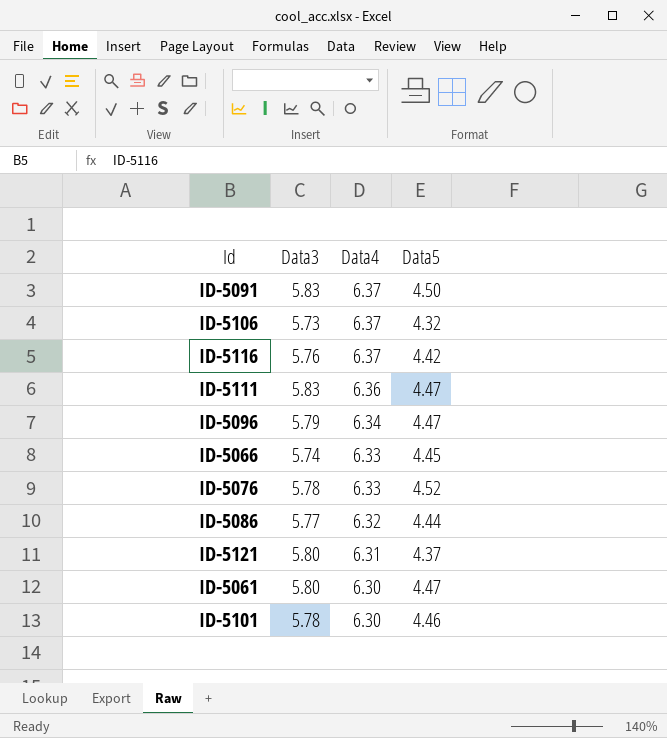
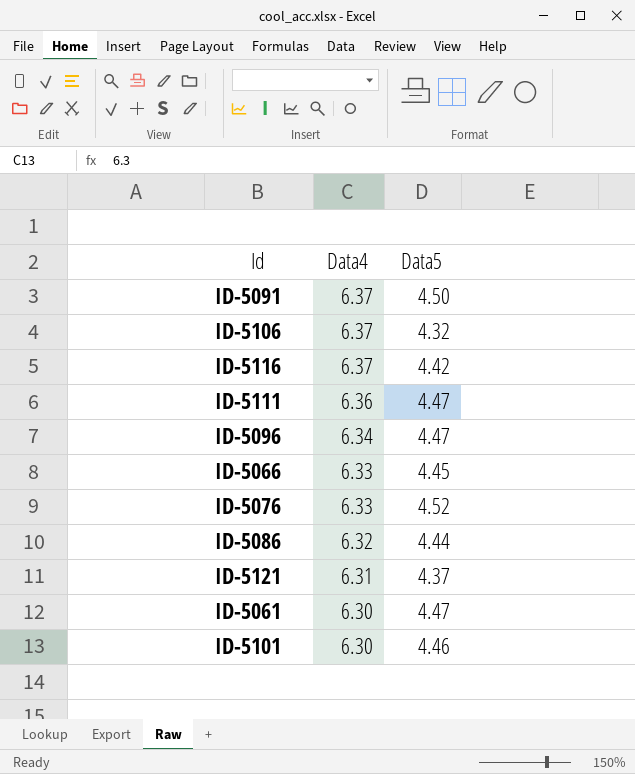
column Data3 | position: 2 -> none

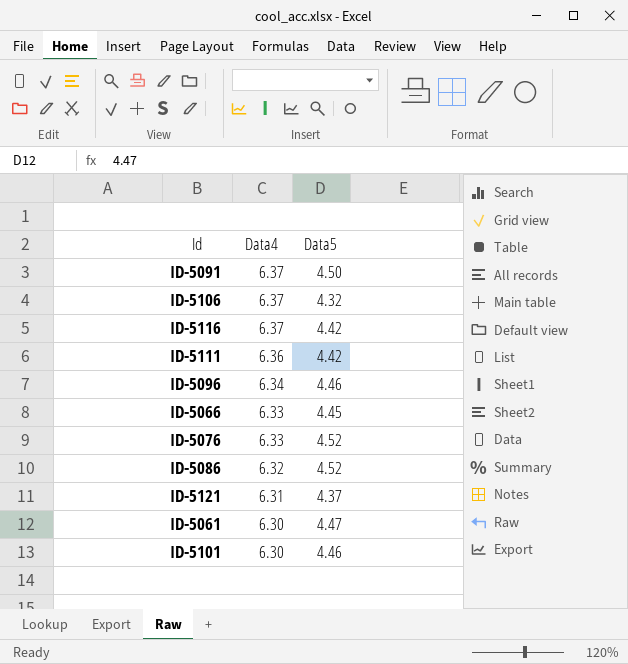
ID-5111 | Data5: 4.47 -> 4.42
ID-5096 | Data5: 4.47 -> 4.46
ID-5086 | Data5: 4.44 -> 4.52

